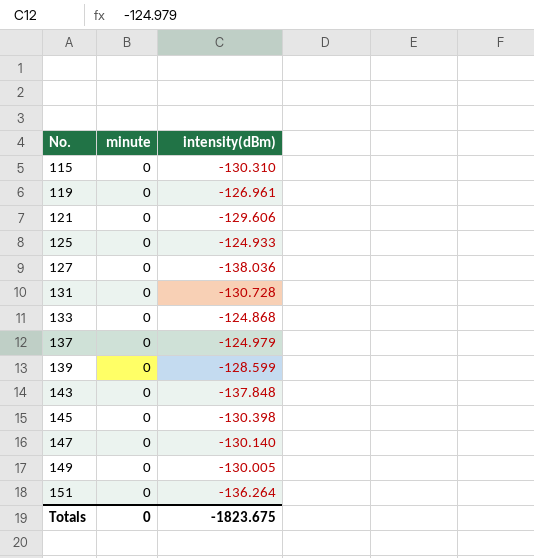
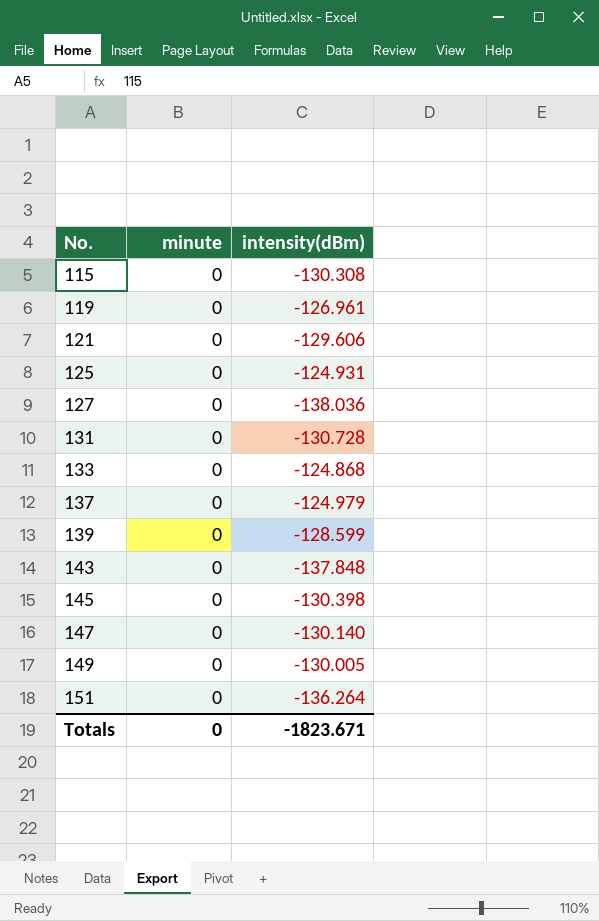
115 | intensity(dBm): -130.310 -> -130.308
125 | intensity(dBm): -124.933 -> -124.931
Totals | intensity(dBm): -1823.675 -> -1823.671

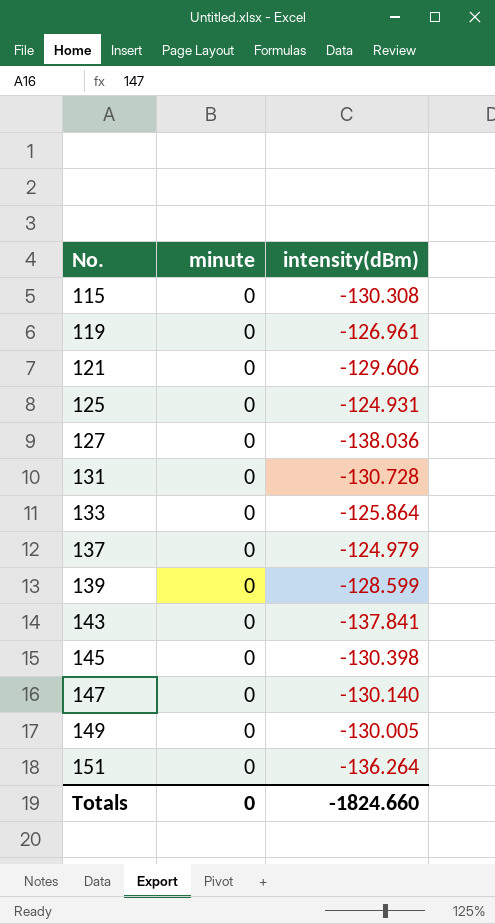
133 | intensity(dBm): -124.868 -> -125.864
143 | intensity(dBm): -137.848 -> -137.841
Totals | intensity(dBm): -1823.671 -> -1824.660

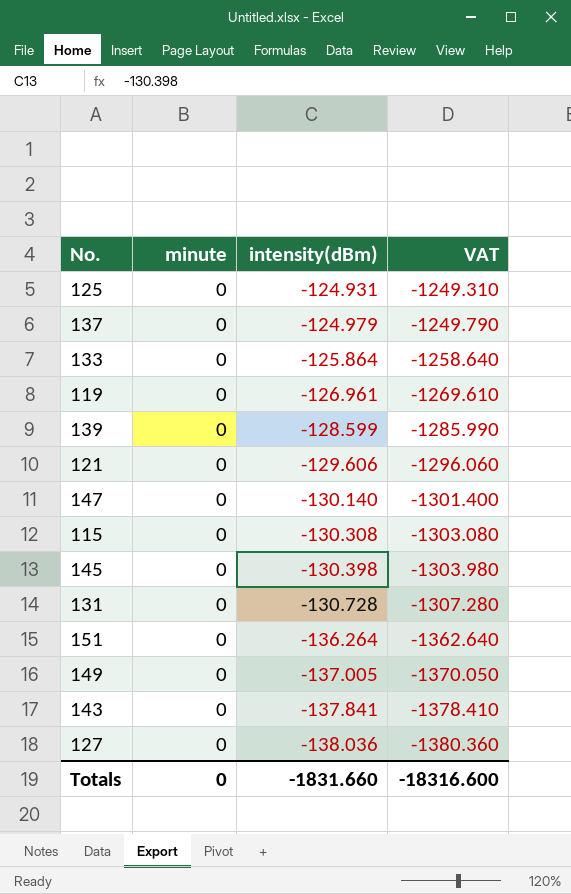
row order: No. ascending -> intensity(dBm) descending
column VAT | formula: none -> [intensity(dBm)] * 10
149 | intensity(dBm): -130.005 -> -137.005
Totals | intensity(dBm): -1824.660 -> -1831.660

